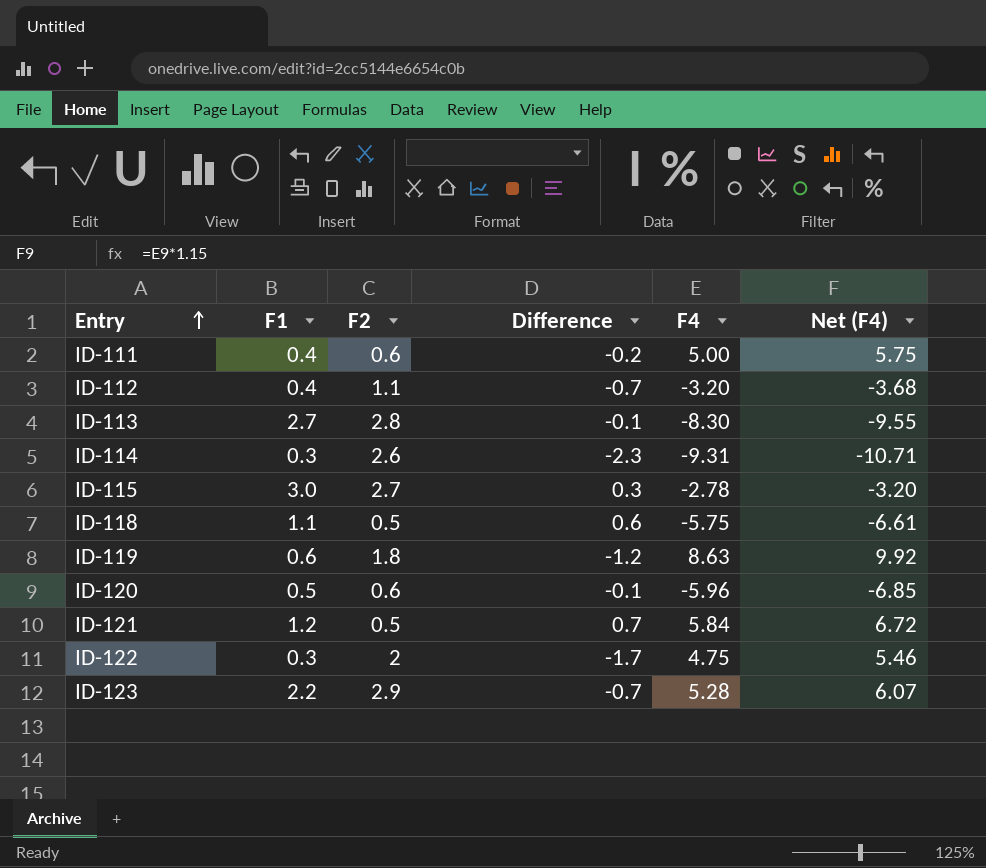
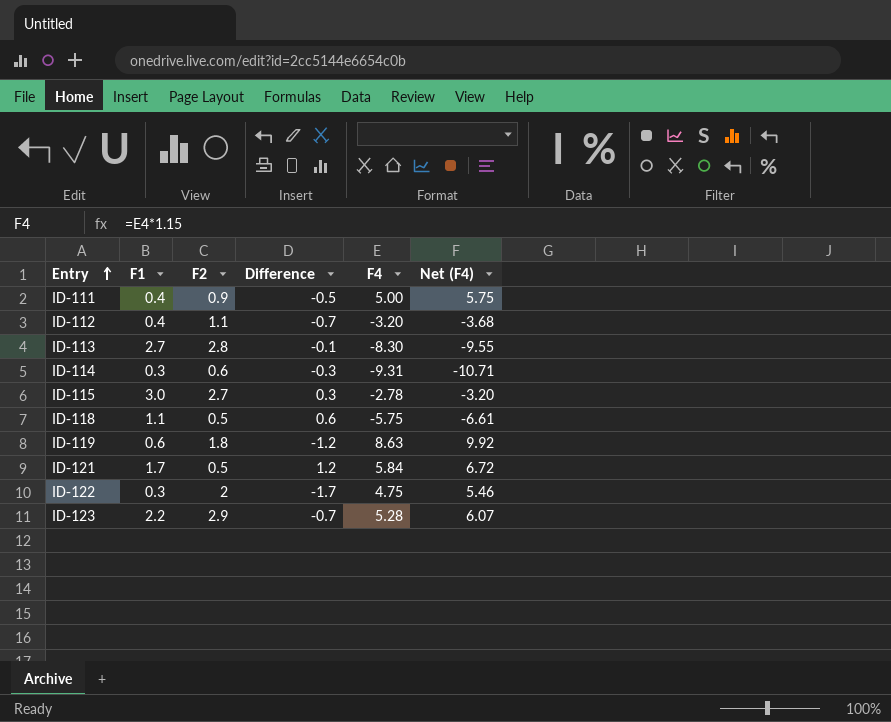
row ID-120: 0.5 | 0.6 | -0.1 | -5.96 | -6.85 -> none
ID-111 | F2: 0.6 -> 0.9
ID-111 | Difference: -0.2 -> -0.5
ID-114 | F2: 2.6 -> 0.6
ID-114 | Difference: -2.3 -> -0.3
ID-121 | F1: 1.2 -> 1.7
ID-121 | Difference: 0.7 -> 1.2

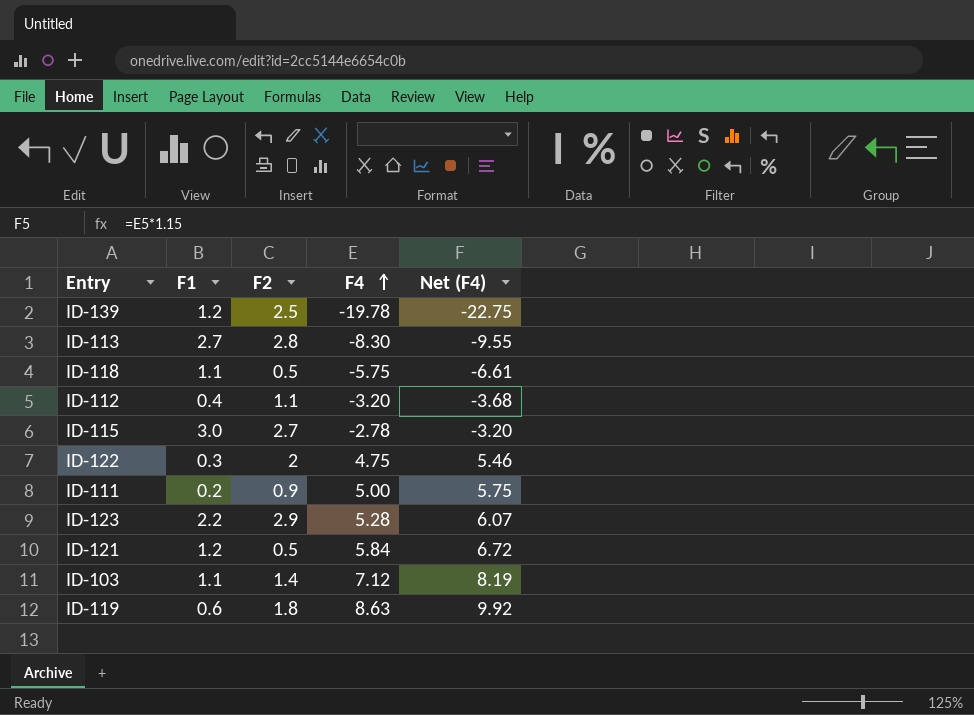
row order: Entry ascending -> F4 ascending
column Difference | formula: [F1] - [F2] -> none
row ID-114: 0.3 | 0.6 | -0.3 | -9.31 | -10.71 -> none
row ID-139: none -> 1.2 | 2.5 | -19.78 | -22.75
ID-111 | F1: 0.4 -> 0.2
ID-121 | F1: 1.7 -> 1.2
row ID-103: none -> 1.1 | 1.4 | 7.12 | 8.19

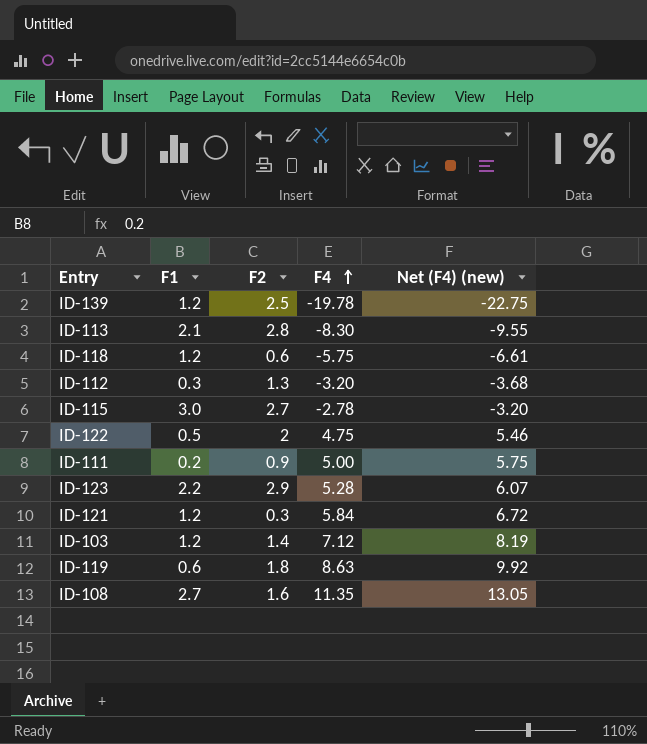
column name: Net (F4) -> Net (F4) (new)
ID-113 | F1: 2.7 -> 2.1
ID-118 | F1: 1.1 -> 1.2
ID-118 | F2: 0.5 -> 0.6
ID-112 | F1: 0.4 -> 0.3
ID-112 | F2: 1.1 -> 1.3
ID-122 | F1: 0.3 -> 0.5
ID-121 | F2: 0.5 -> 0.3
ID-103 | F1: 1.1 -> 1.2
row ID-108: none -> 2.7 | 1.6 | 11.35 | 13.05

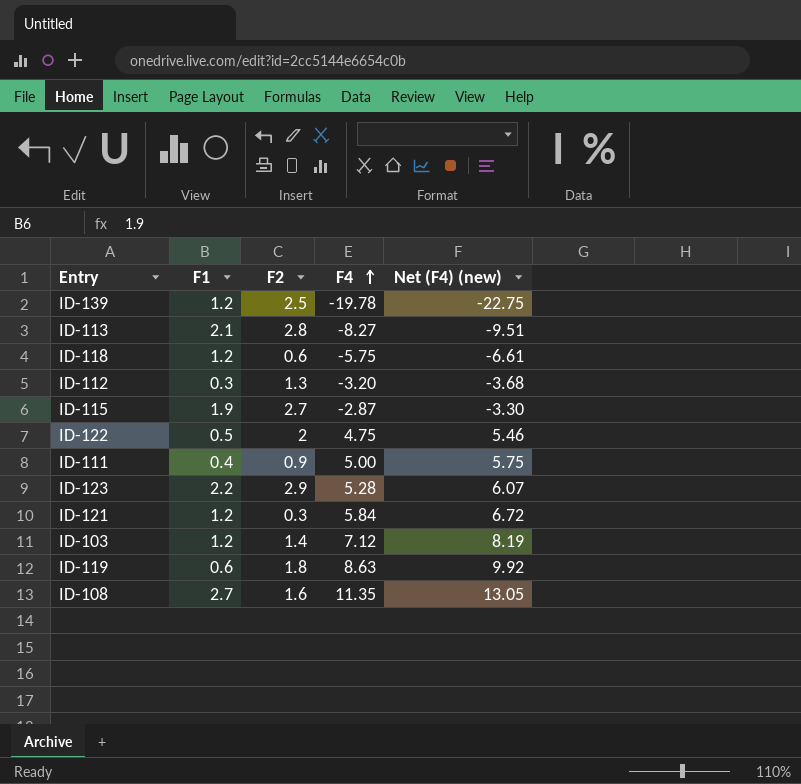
ID-113 | F4: -8.30 -> -8.27
ID-113 | Net (F4) (new): -9.55 -> -9.51
ID-115 | F1: 3.0 -> 1.9
ID-115 | F4: -2.78 -> -2.87
ID-115 | Net (F4) (new): -3.20 -> -3.30
ID-111 | F1: 0.2 -> 0.4

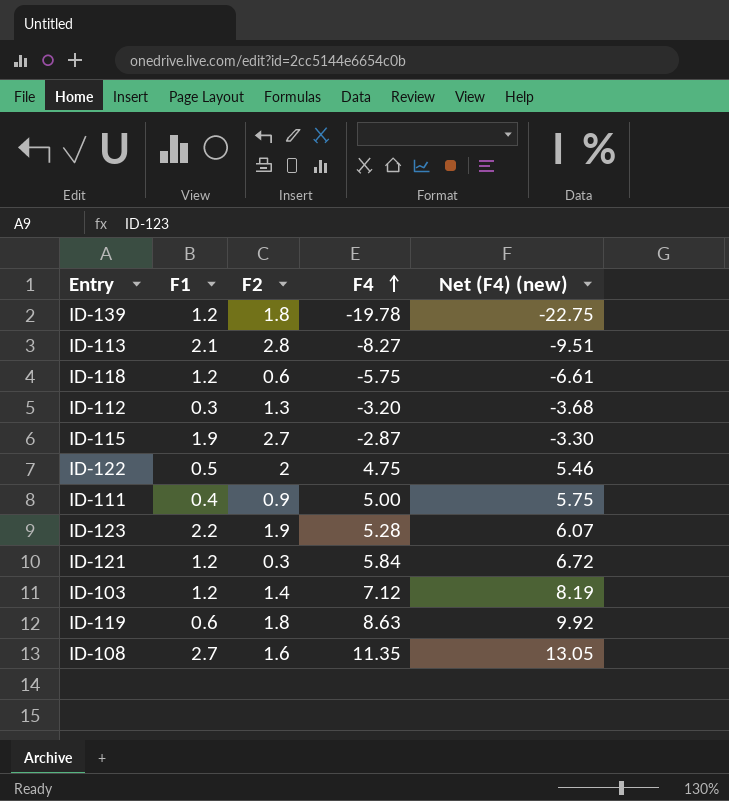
ID-139 | F2: 2.5 -> 1.8
ID-123 | F2: 2.9 -> 1.9

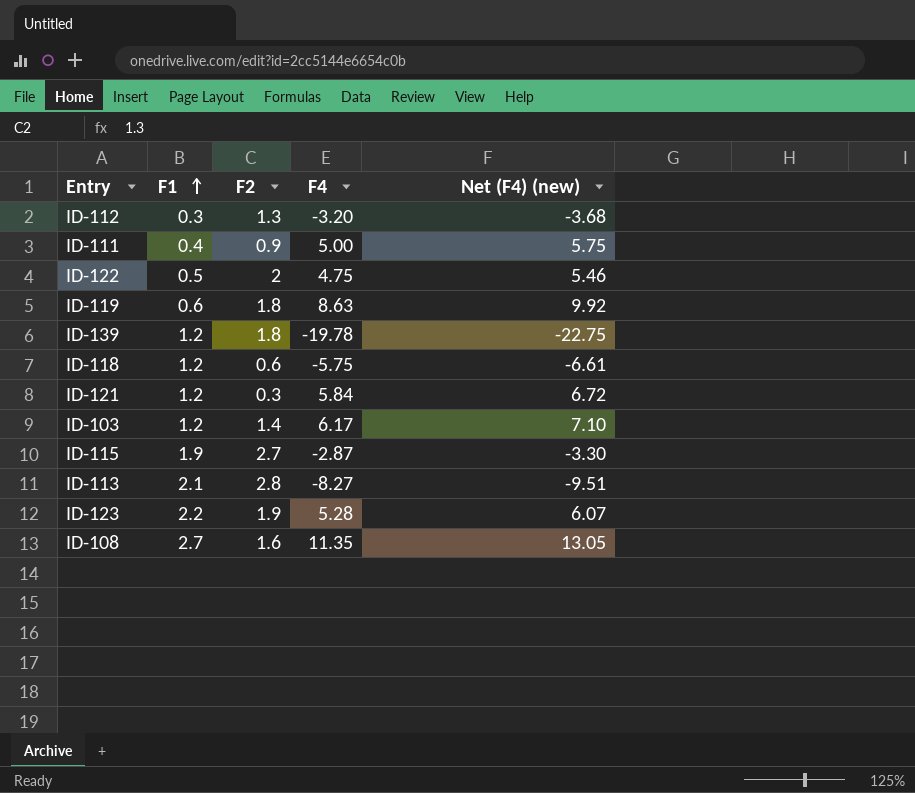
row order: F4 ascending -> F1 ascending
ID-103 | F4: 7.12 -> 6.17
ID-103 | Net (F4) (new): 8.19 -> 7.10

